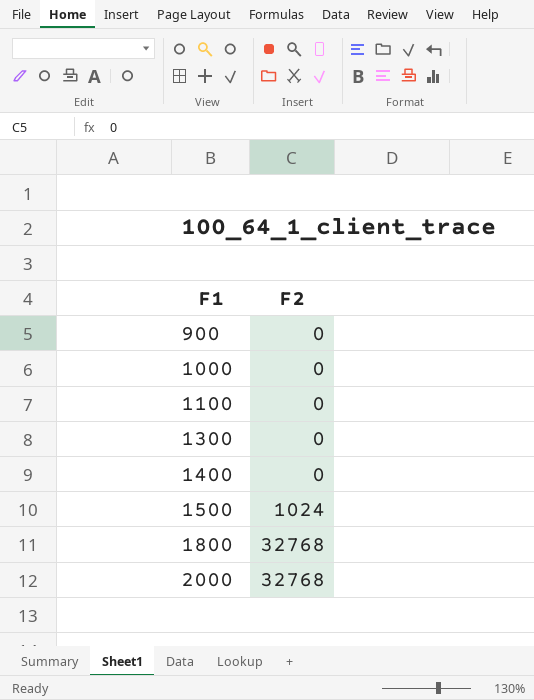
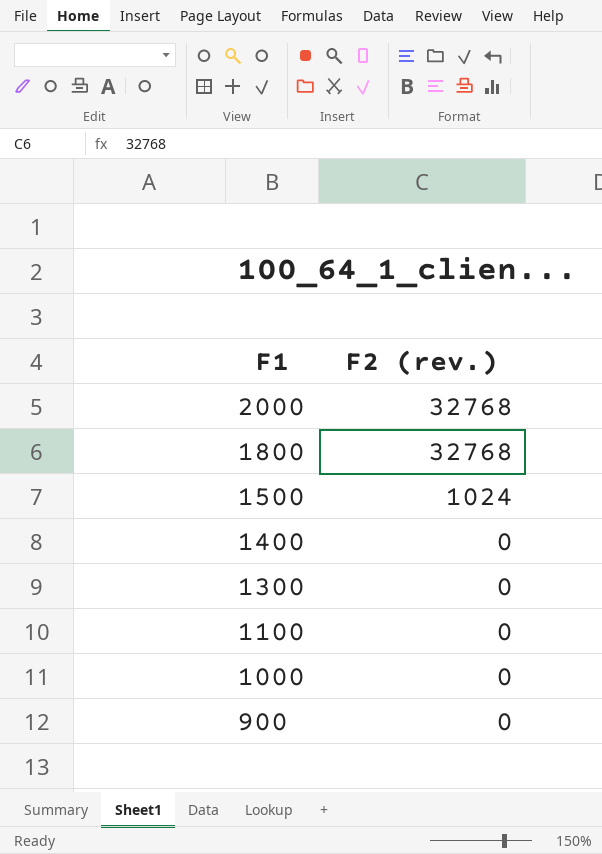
row order: F1 ascending -> F1 descending
column name: F2 -> F2 (rev.)

